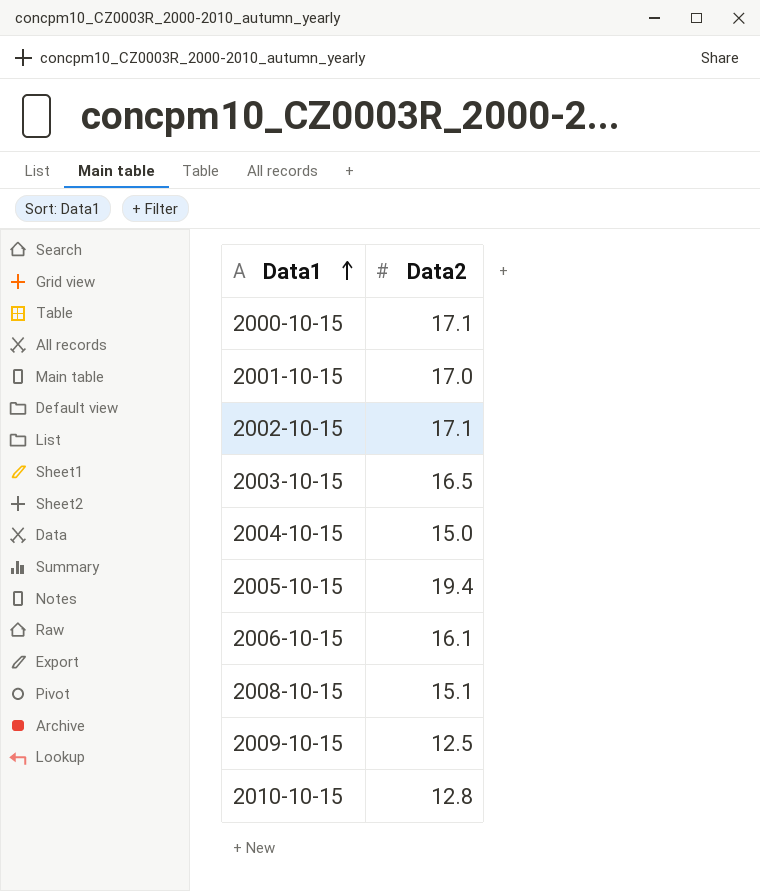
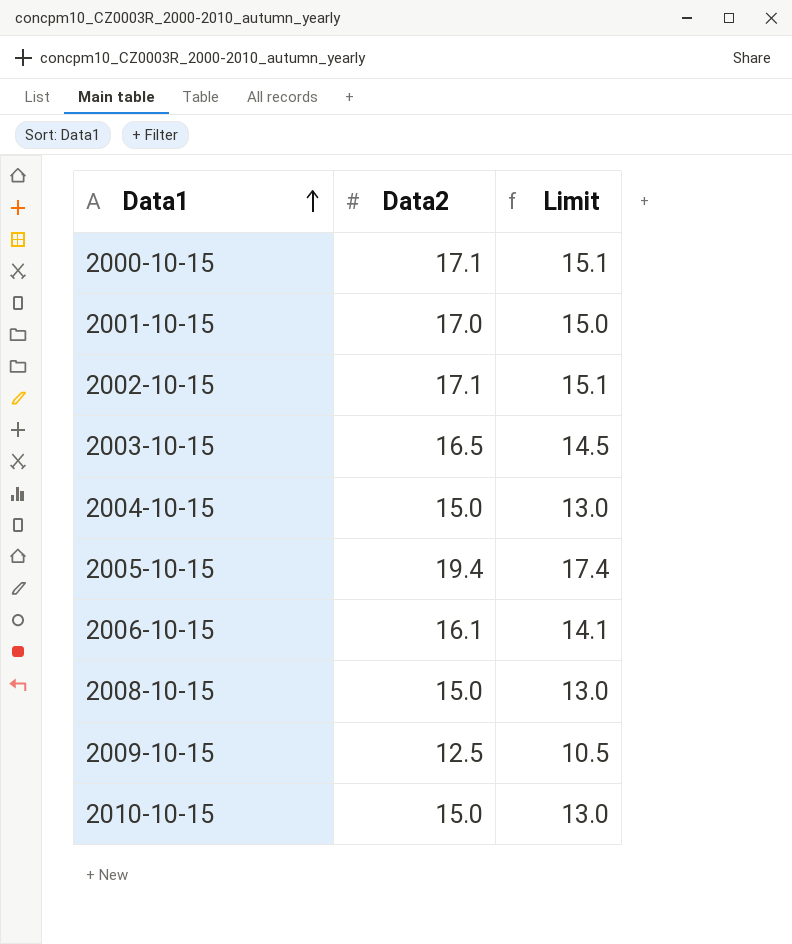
column Limit | formula: none -> [Data2] - 2
2008-10-15 | Data2: 15.1 -> 15.0
2010-10-15 | Data2: 12.8 -> 15.0

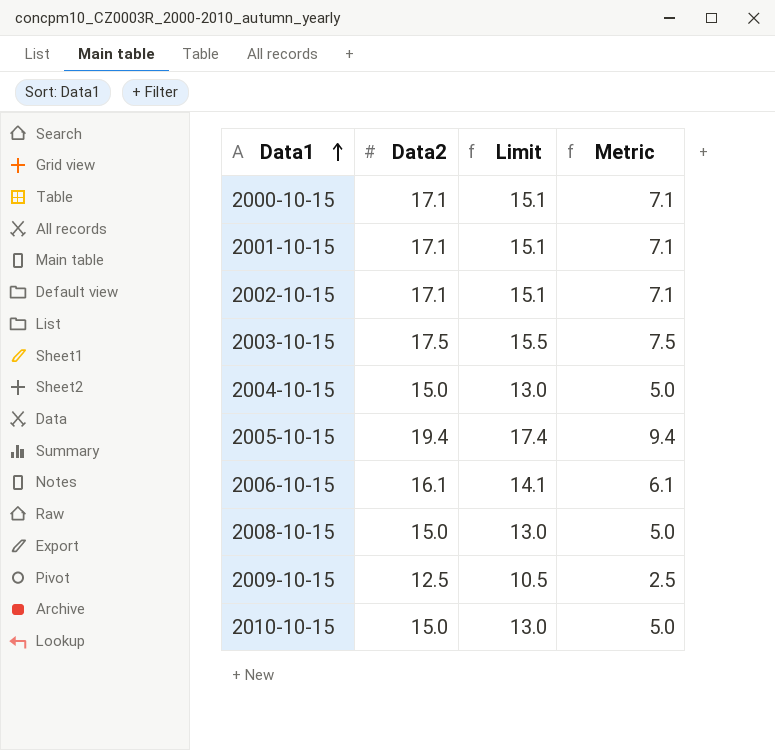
column Metric | formula: none -> [Data2] - 10
2001-10-15 | Data2: 17.0 -> 17.1
2001-10-15 | Limit: 15.0 -> 15.1
2003-10-15 | Data2: 16.5 -> 17.5
2003-10-15 | Limit: 14.5 -> 15.5

